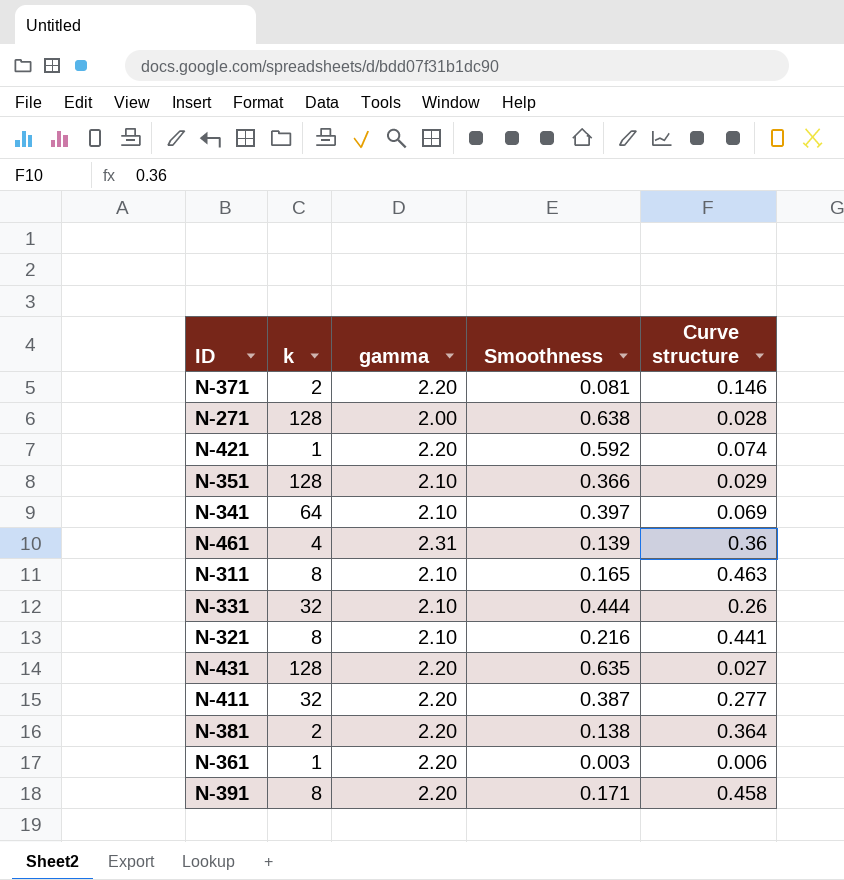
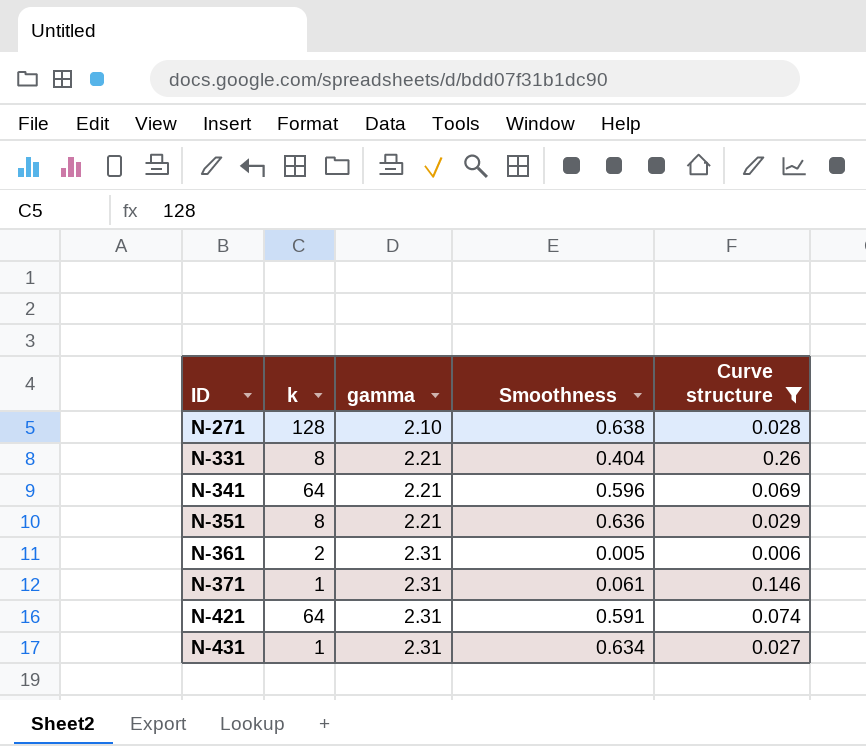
filter: none -> Curve structure <= 0.26
row order: none -> ID ascending
N-271 | gamma: 2.00 -> 2.10
N-331 | k: 32 -> 8
N-331 | gamma: 2.10 -> 2.21
N-331 | Smoothness: 0.444 -> 0.404
N-341 | gamma: 2.10 -> 2.21
N-341 | Smoothness: 0.397 -> 0.596
N-351 | k: 128 -> 8
N-351 | gamma: 2.10 -> 2.21
N-351 | Smoothness: 0.366 -> 0.636
N-361 | k: 1 -> 2
N-361 | gamma: 2.20 -> 2.31
N-361 | Smoothness: 0.003 -> 0.005
N-371 | k: 2 -> 1
N-371 | gamma: 2.20 -> 2.31
N-371 | Smoothness: 0.081 -> 0.061
N-421 | k: 1 -> 64
N-421 | gamma: 2.20 -> 2.31
N-421 | Smoothness: 0.592 -> 0.591
N-431 | k: 128 -> 1
N-431 | gamma: 2.20 -> 2.31
N-431 | Smoothness: 0.635 -> 0.634

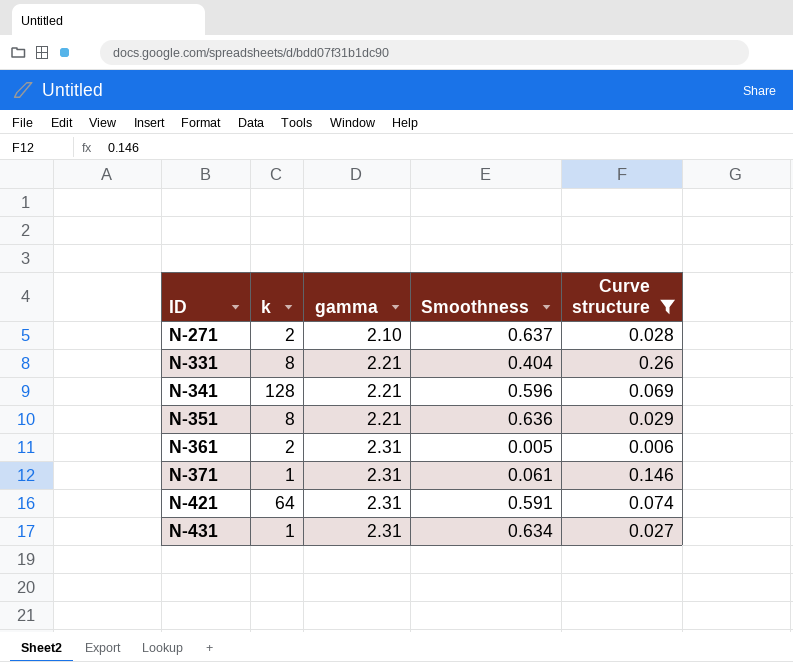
N-271 | k: 128 -> 2
N-271 | Smoothness: 0.638 -> 0.637
N-341 | k: 64 -> 128

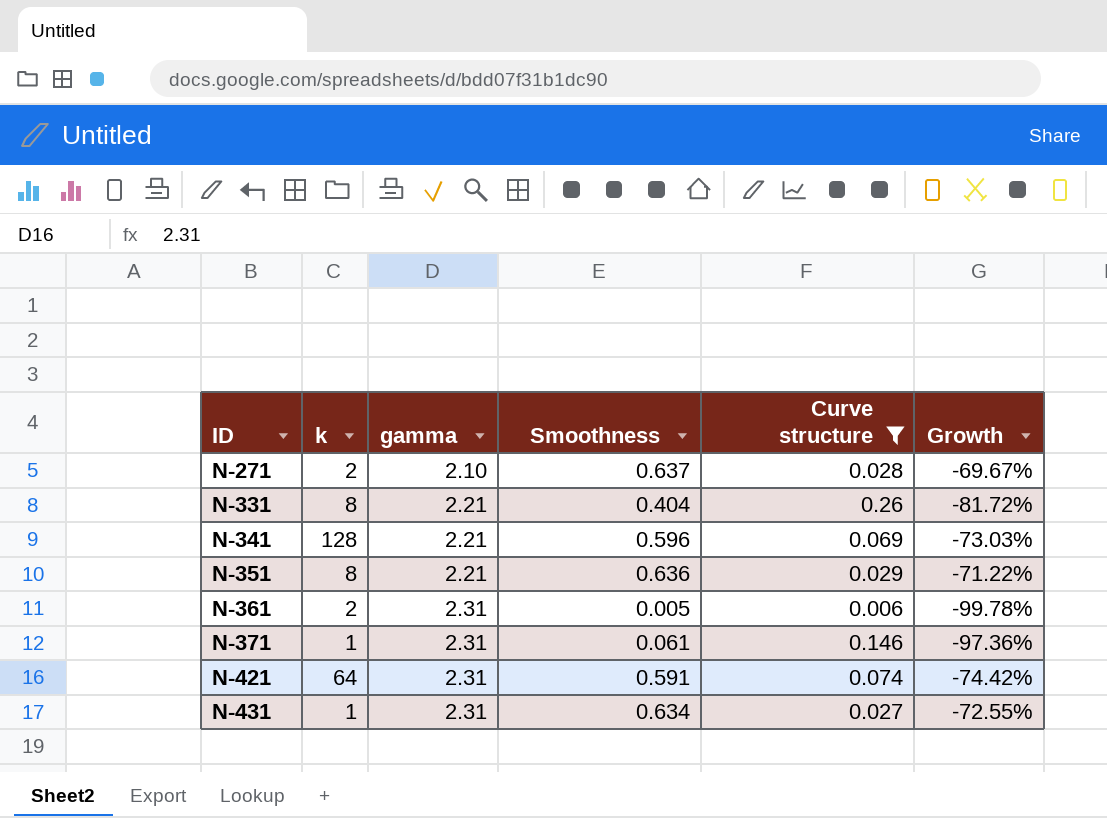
column Growth | formula: none -> ([Smoothness] - [gamma]) / [gamma]

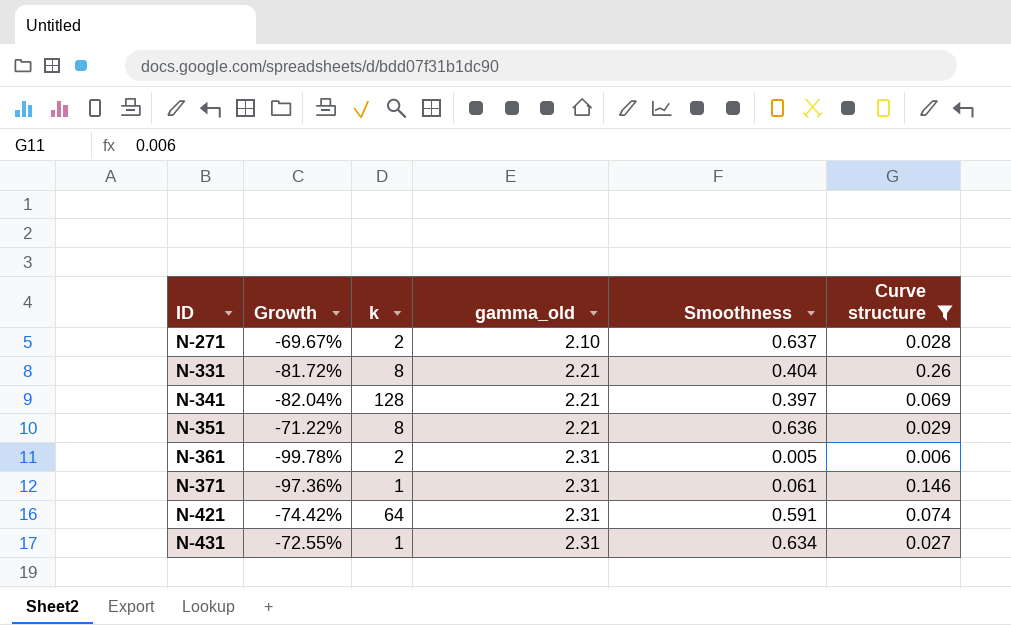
column Growth | position: 6 -> 2
column name: gamma -> gamma_old
N-341 | Growth: -73.03% -> -82.04%
N-341 | Smoothness: 0.596 -> 0.397

